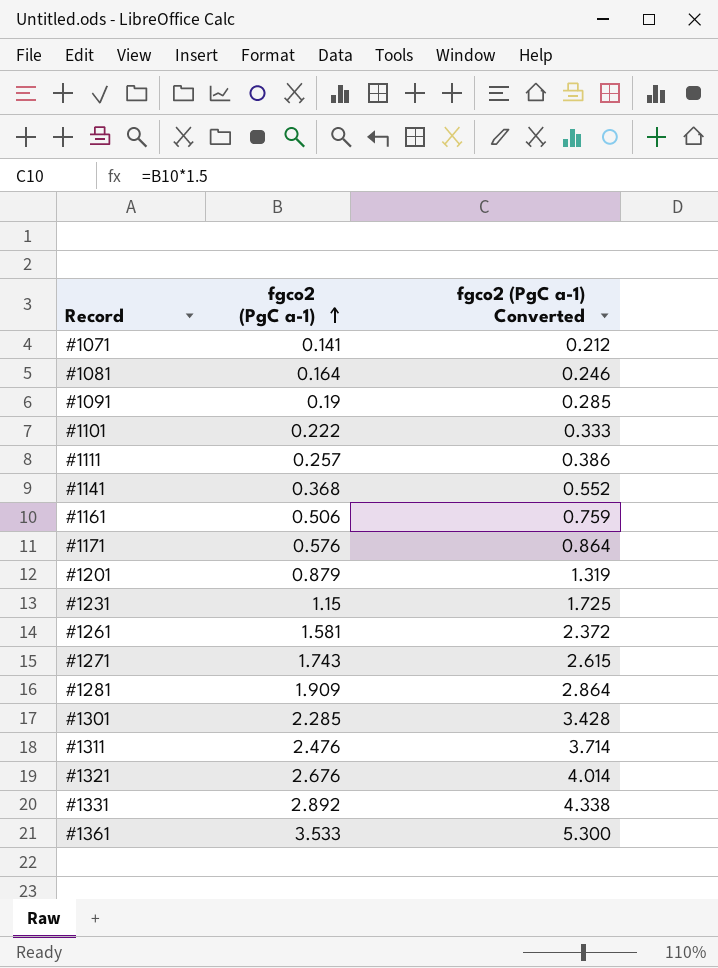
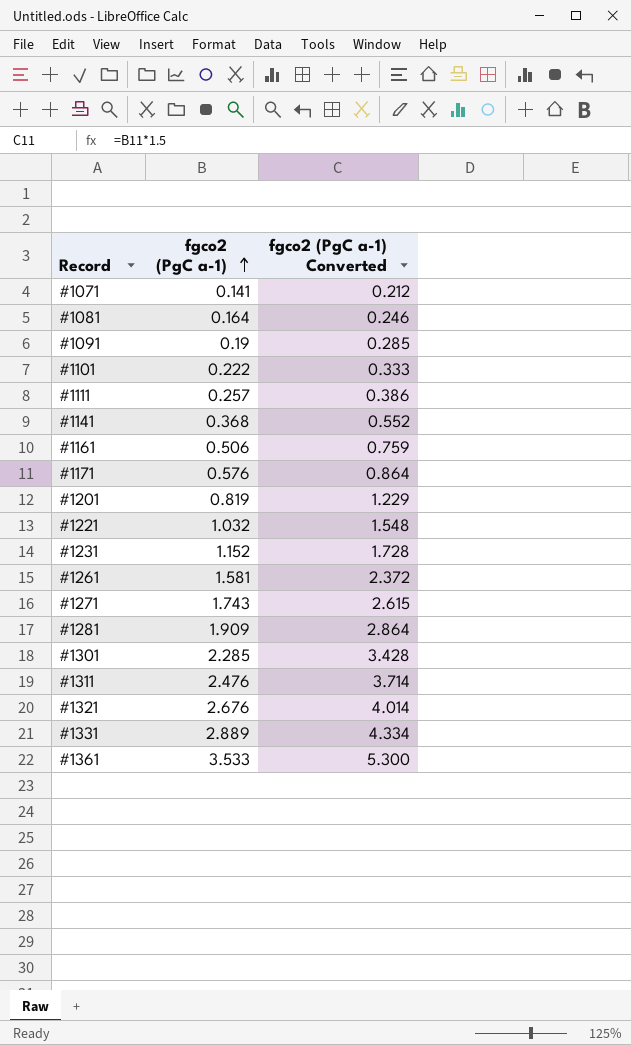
#1201 | fgco2 (PgC a-1): 0.879 -> 0.819
#1201 | fgco2 (PgC a-1) Converted: 1.319 -> 1.229
row #1221: none -> 1.032 | 1.548
#1231 | fgco2 (PgC a-1): 1.15 -> 1.152
#1231 | fgco2 (PgC a-1) Converted: 1.725 -> 1.728
#1331 | fgco2 (PgC a-1): 2.892 -> 2.889
#1331 | fgco2 (PgC a-1) Converted: 4.338 -> 4.334

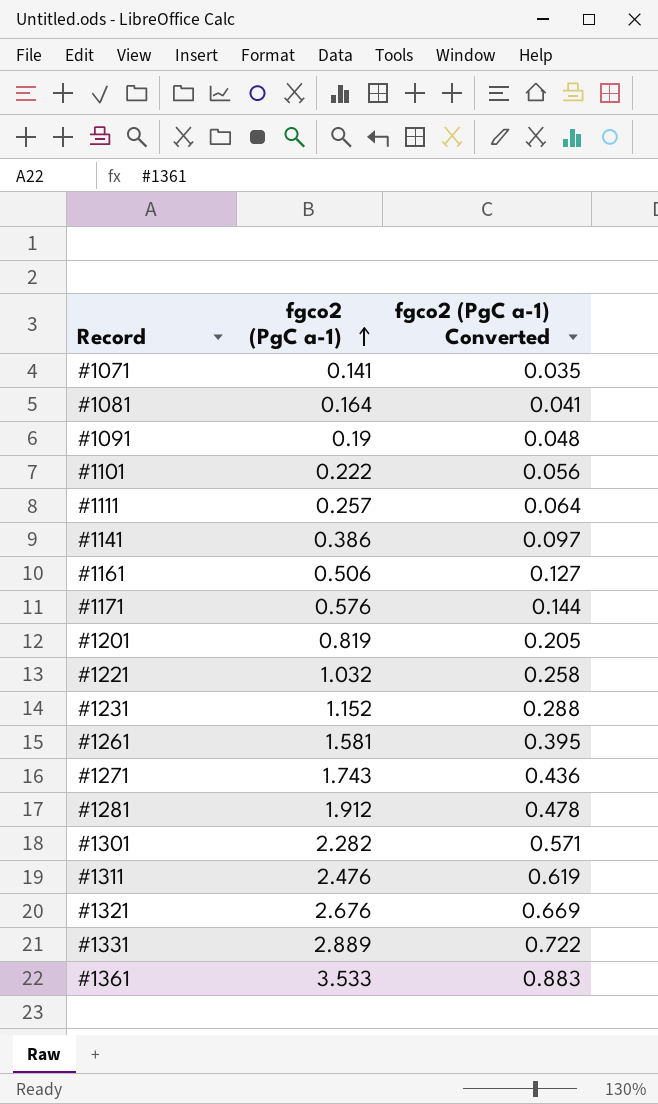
column fgco2 (PgC a-1) Converted | formula: [fgco2 (PgC a-1)] * 1.5 -> [fgco2 (PgC a-1)] * 0.25
#1141 | fgco2 (PgC a-1): 0.368 -> 0.386
#1281 | fgco2 (PgC a-1): 1.909 -> 1.912
#1301 | fgco2 (PgC a-1): 2.285 -> 2.282

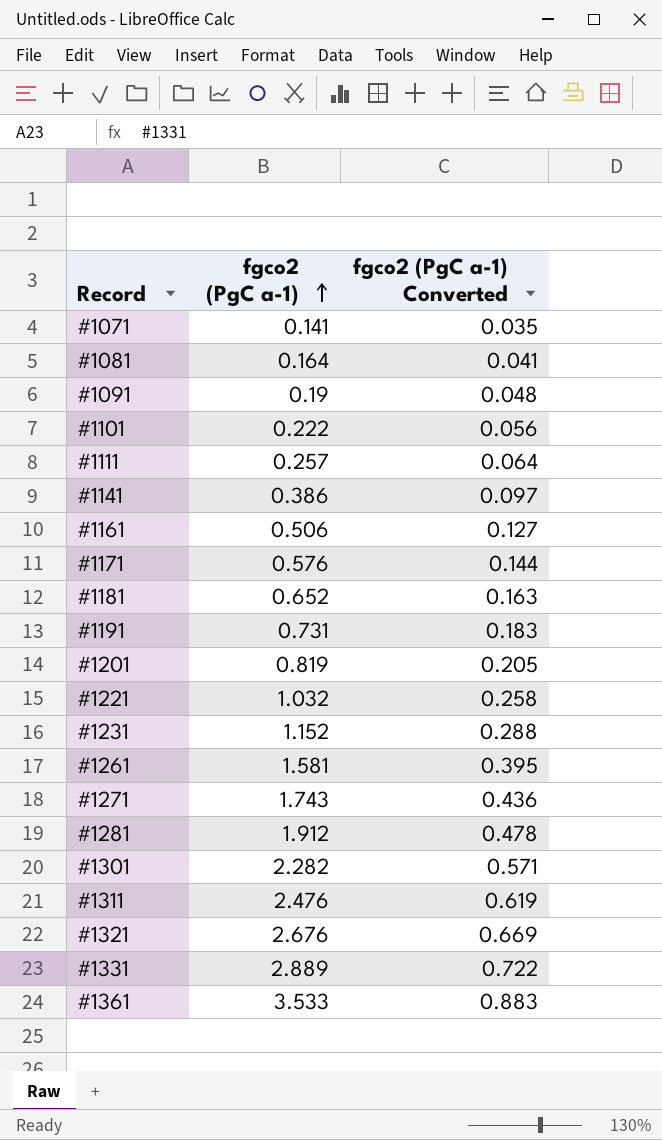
row #1181: none -> 0.652 | 0.163
row #1191: none -> 0.731 | 0.183

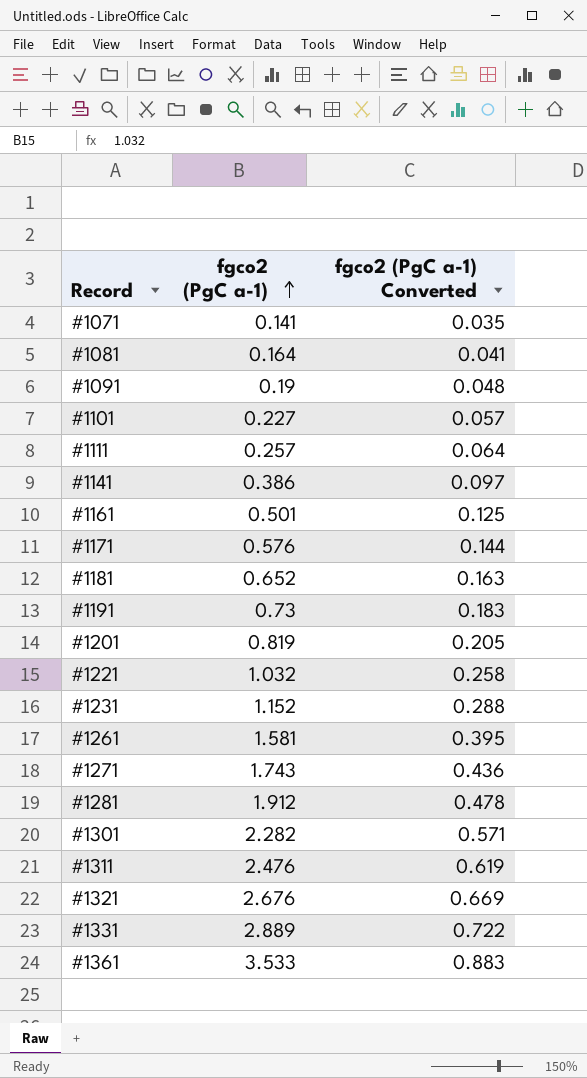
#1101 | fgco2 (PgC a-1): 0.222 -> 0.227
#1101 | fgco2 (PgC a-1) Converted: 0.056 -> 0.057
#1161 | fgco2 (PgC a-1): 0.506 -> 0.501
#1161 | fgco2 (PgC a-1) Converted: 0.127 -> 0.125
#1191 | fgco2 (PgC a-1): 0.731 -> 0.73

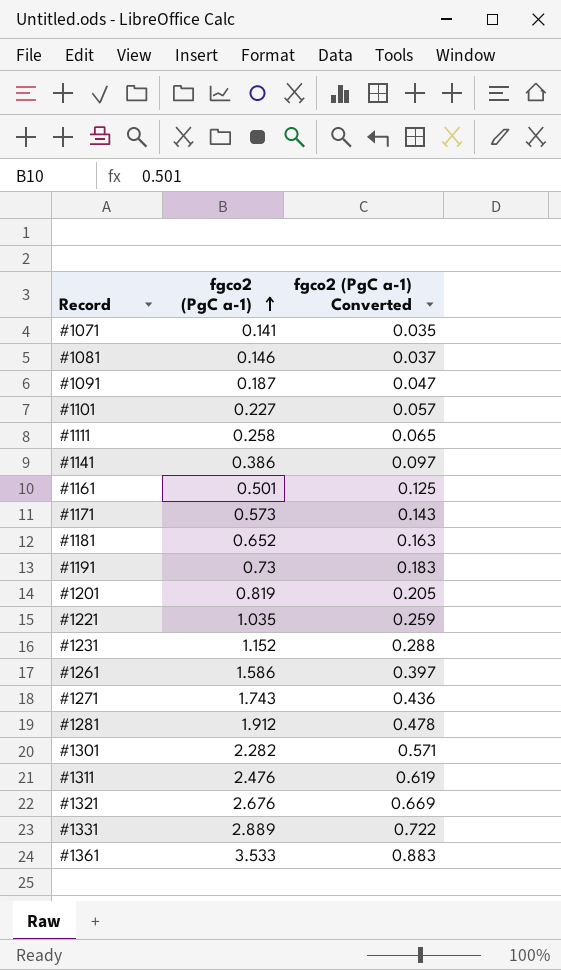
#1081 | fgco2 (PgC a-1): 0.164 -> 0.146
#1081 | fgco2 (PgC a-1) Converted: 0.041 -> 0.037
#1091 | fgco2 (PgC a-1): 0.19 -> 0.187
#1091 | fgco2 (PgC a-1) Converted: 0.048 -> 0.047
#1111 | fgco2 (PgC a-1): 0.257 -> 0.258
#1111 | fgco2 (PgC a-1) Converted: 0.064 -> 0.065
#1171 | fgco2 (PgC a-1): 0.576 -> 0.573
#1171 | fgco2 (PgC a-1) Converted: 0.144 -> 0.143
#1221 | fgco2 (PgC a-1): 1.032 -> 1.035
#1221 | fgco2 (PgC a-1) Converted: 0.258 -> 0.259
#1261 | fgco2 (PgC a-1): 1.581 -> 1.586
#1261 | fgco2 (PgC a-1) Converted: 0.395 -> 0.397

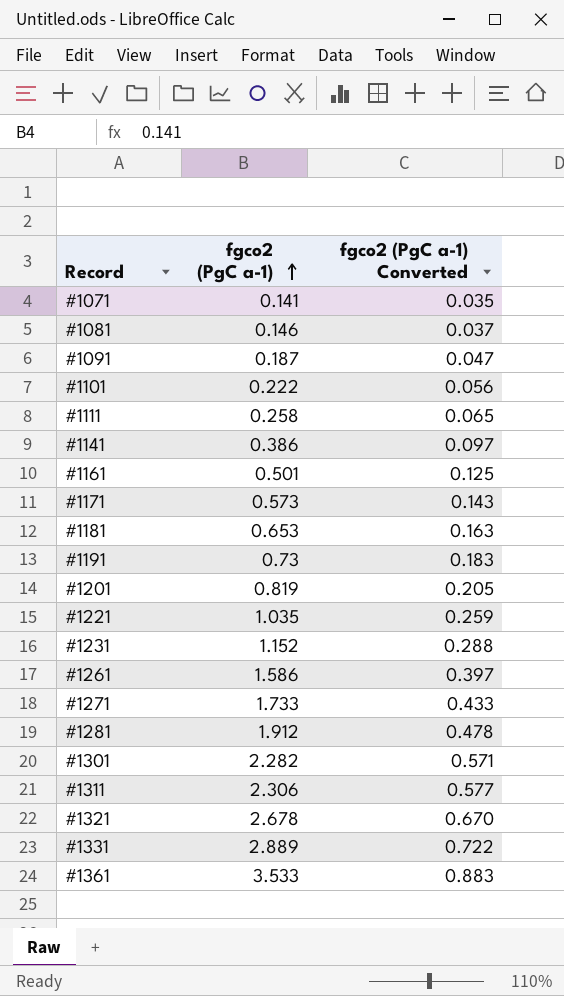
#1101 | fgco2 (PgC a-1): 0.227 -> 0.222
#1101 | fgco2 (PgC a-1) Converted: 0.057 -> 0.056
#1181 | fgco2 (PgC a-1): 0.652 -> 0.653
#1271 | fgco2 (PgC a-1): 1.743 -> 1.733
#1271 | fgco2 (PgC a-1) Converted: 0.436 -> 0.433
#1311 | fgco2 (PgC a-1): 2.476 -> 2.306
#1311 | fgco2 (PgC a-1) Converted: 0.619 -> 0.577
#1321 | fgco2 (PgC a-1): 2.676 -> 2.678
#1321 | fgco2 (PgC a-1) Converted: 0.669 -> 0.670

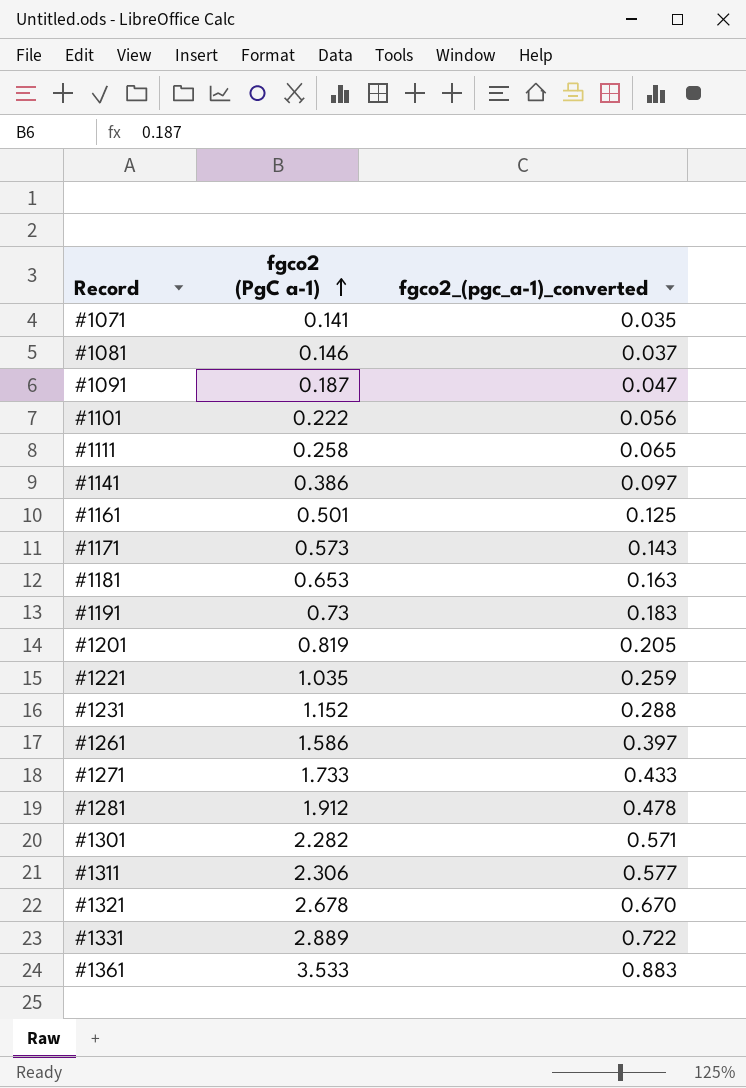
column name: fgco2 (PgC a-1) Converted -> fgco2_(pgc_a-1)_converted

